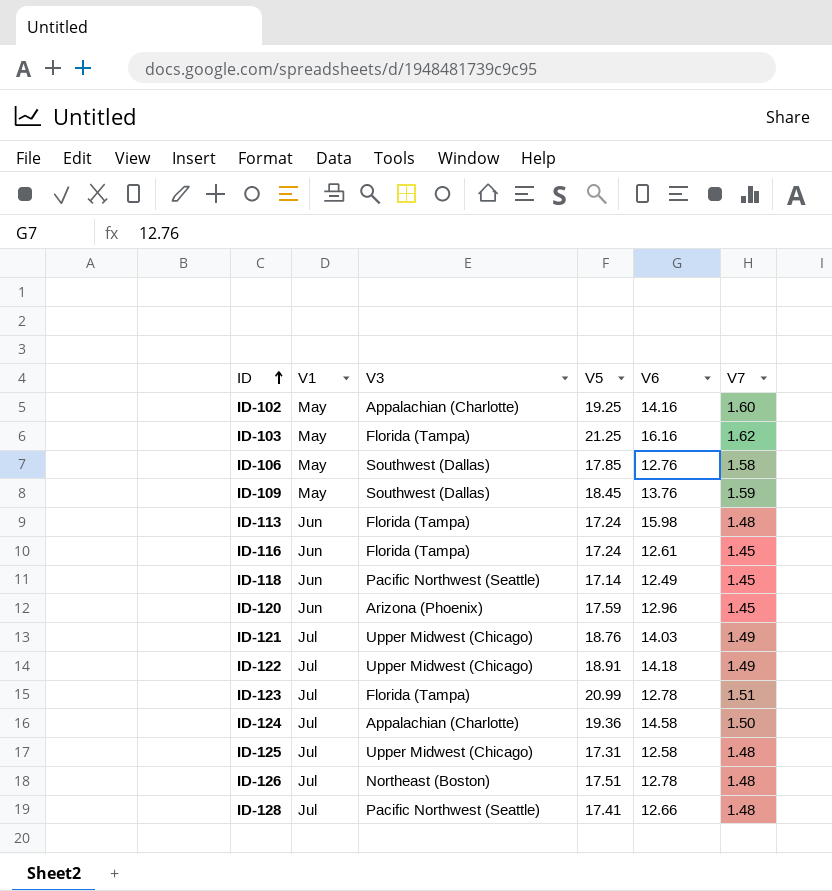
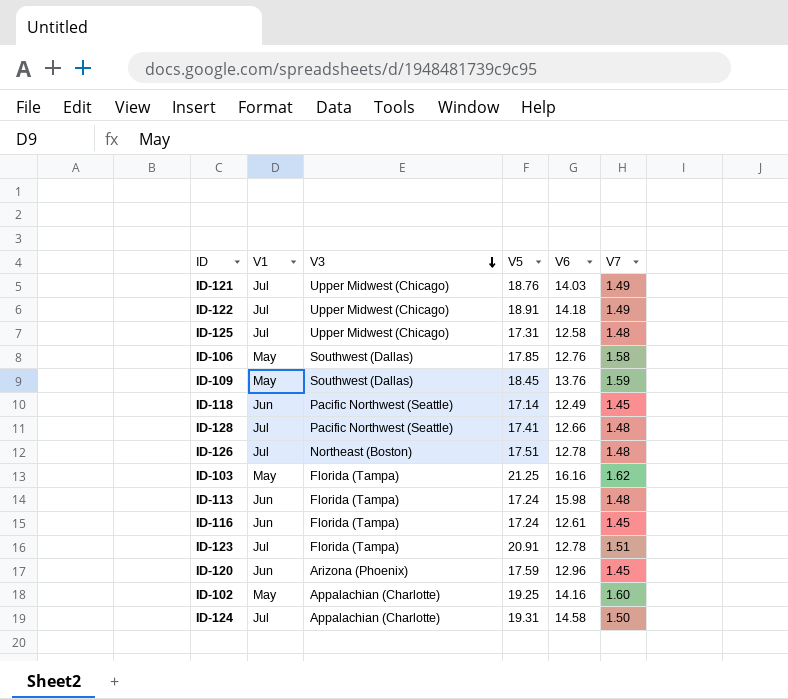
row order: ID ascending -> V3 descending
ID-123 | V5: 20.99 -> 20.91
ID-124 | V5: 19.36 -> 19.31

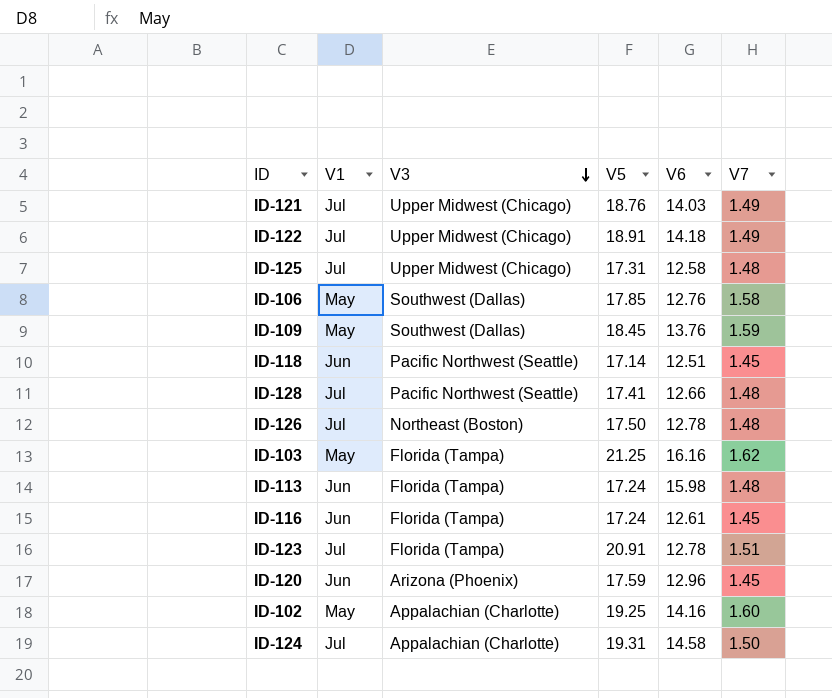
ID-118 | V6: 12.49 -> 12.51
ID-126 | V5: 17.51 -> 17.50

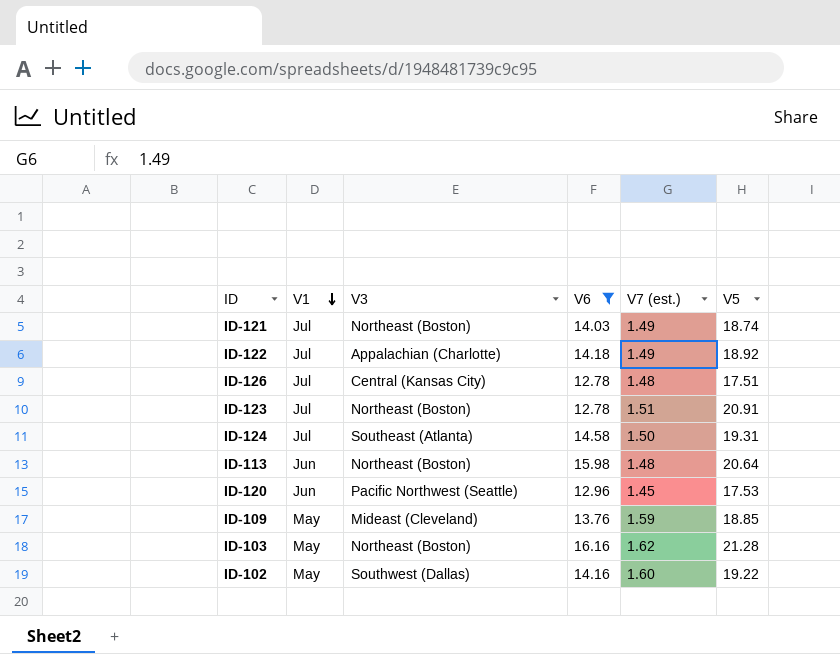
filter: none -> V6 >= 12.78
row order: V3 descending -> V1 descending
column name: V7 -> V7 (est.)
column V5 | position: 4 -> 6
ID-121 | V3: Upper Midwest (Chicago) -> Northeast (Boston)
ID-121 | V5: 18.76 -> 18.74
ID-122 | V3: Upper Midwest (Chicago) -> Appalachian (Charlotte)
ID-122 | V5: 18.91 -> 18.92
ID-126 | V3: Northeast (Boston) -> Central (Kansas City)
ID-126 | V5: 17.50 -> 17.51
ID-123 | V3: Florida (Tampa) -> Northeast (Boston)
ID-124 | V3: Appalachian (Charlotte) -> Southeast (Atlanta)
ID-113 | V3: Florida (Tampa) -> Northeast (Boston)
ID-113 | V5: 17.24 -> 20.64
ID-120 | V3: Arizona (Phoenix) -> Pacific Northwest (Seattle)
ID-120 | V5: 17.59 -> 17.53
ID-109 | V3: Southwest (Dallas) -> Mideast (Cleveland)
ID-109 | V5: 18.45 -> 18.85
ID-103 | V3: Florida (Tampa) -> Northeast (Boston)
ID-103 | V5: 21.25 -> 21.28
ID-102 | V3: Appalachian (Charlotte) -> Southwest (Dallas)
ID-102 | V5: 19.25 -> 19.22

